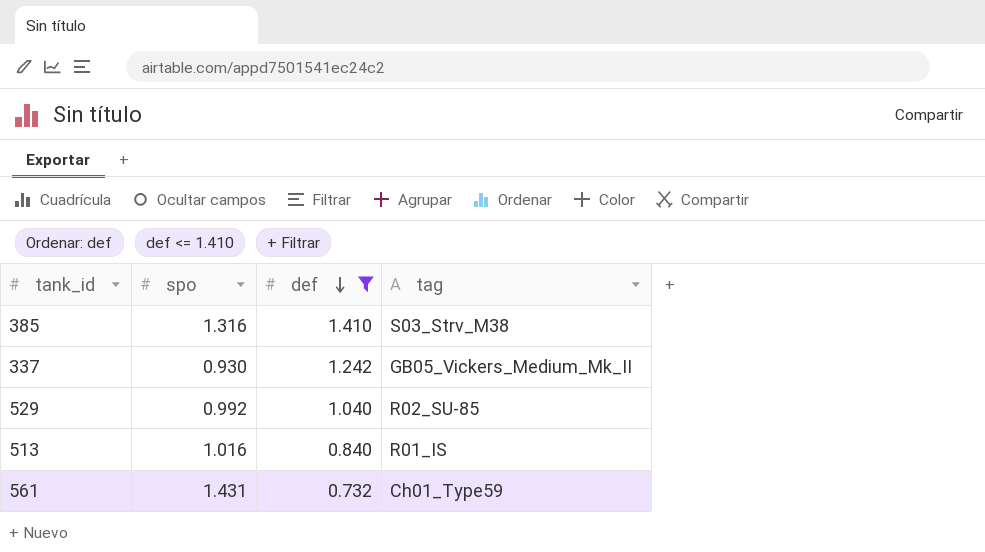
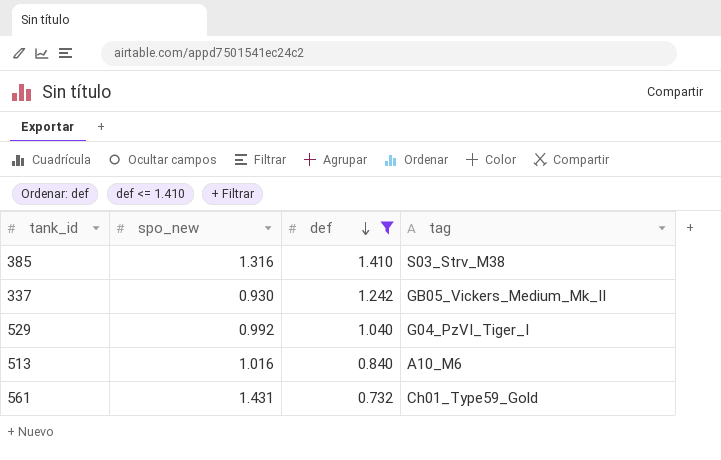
column name: spo -> spo_new
529 | tag: R02_SU-85 -> G04_PzVI_Tiger_I
513 | tag: R01_IS -> A10_M6
561 | tag: Ch01_Type59 -> Ch01_Type59_Gold

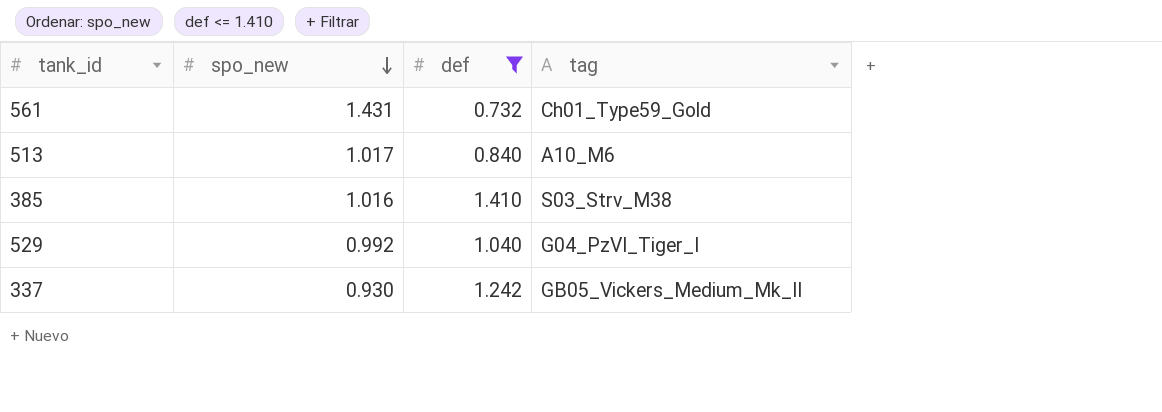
row order: def descending -> spo_new descending
513 | spo_new: 1.016 -> 1.017
385 | spo_new: 1.316 -> 1.016

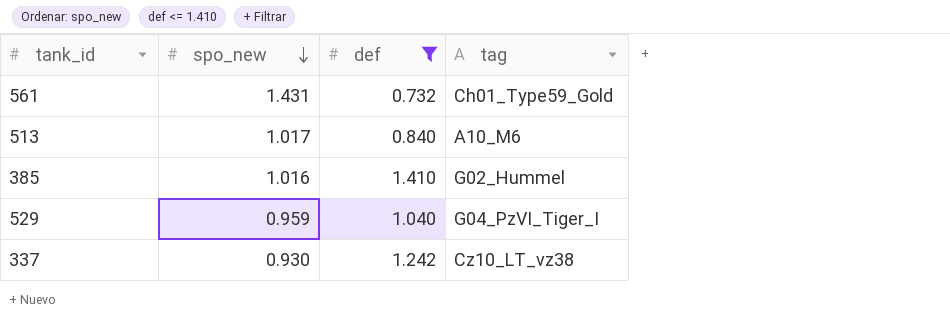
385 | tag: S03_Strv_M38 -> G02_Hummel
529 | spo_new: 0.992 -> 0.959
337 | tag: GB05_Vickers_Medium_Mk_II -> Cz10_LT_vz38

